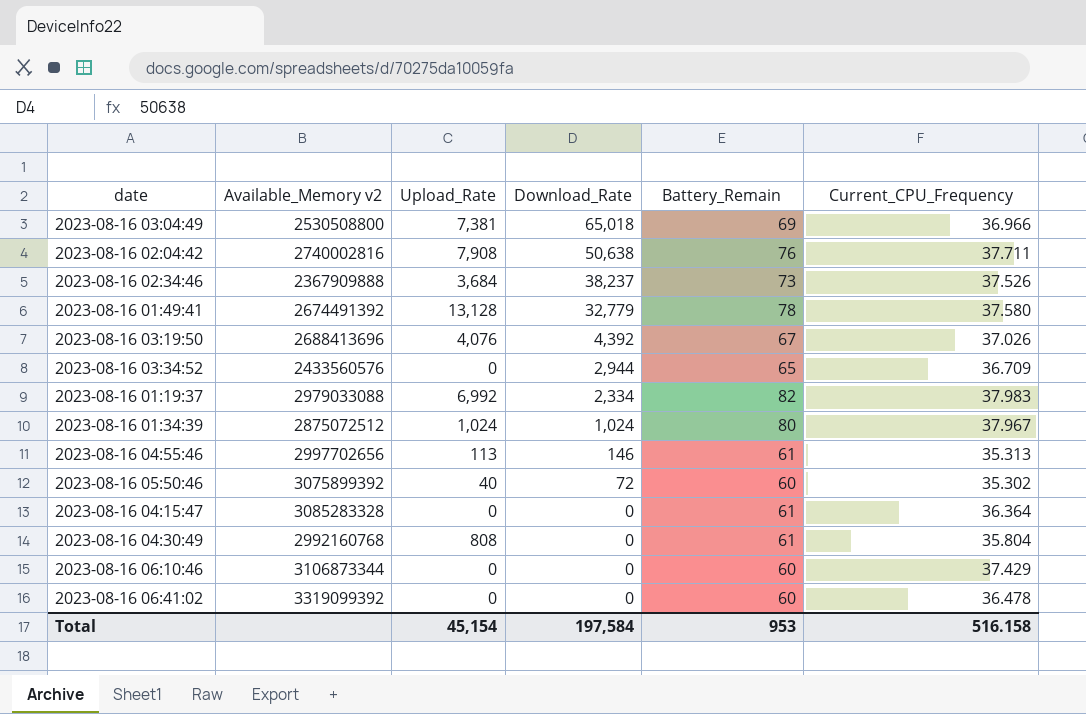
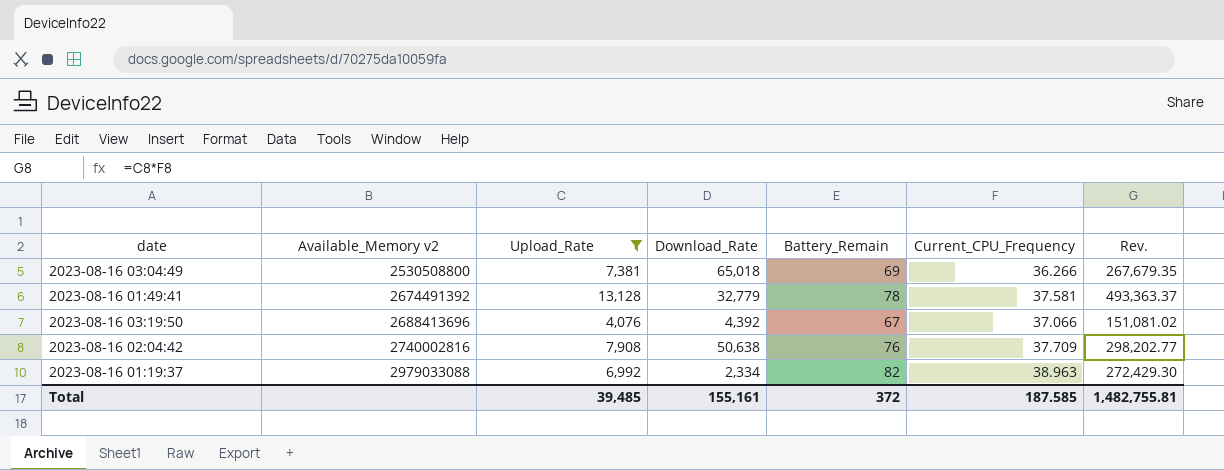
filter: none -> Upload_Rate >= 4,076
row order: Download_Rate descending -> Available_Memory v2 ascending
column Rev. | formula: none -> [Upload_Rate] * [Current_CPU_Frequency]
2023-08-16 03:04:49 | Current_CPU_Frequency: 36.966 -> 36.266
2023-08-16 01:49:41 | Current_CPU_Frequency: 37.580 -> 37.581
2023-08-16 03:19:50 | Current_CPU_Frequency: 37.026 -> 37.066
2023-08-16 02:04:42 | Current_CPU_Frequency: 37.711 -> 37.709
2023-08-16 01:19:37 | Current_CPU_Frequency: 37.983 -> 38.963
Total | Upload_Rate: 45,154 -> 39,485
Total | Download_Rate: 197,584 -> 155,161
Total | Battery_Remain: 953 -> 372
Total | Current_CPU_Frequency: 516.158 -> 187.585

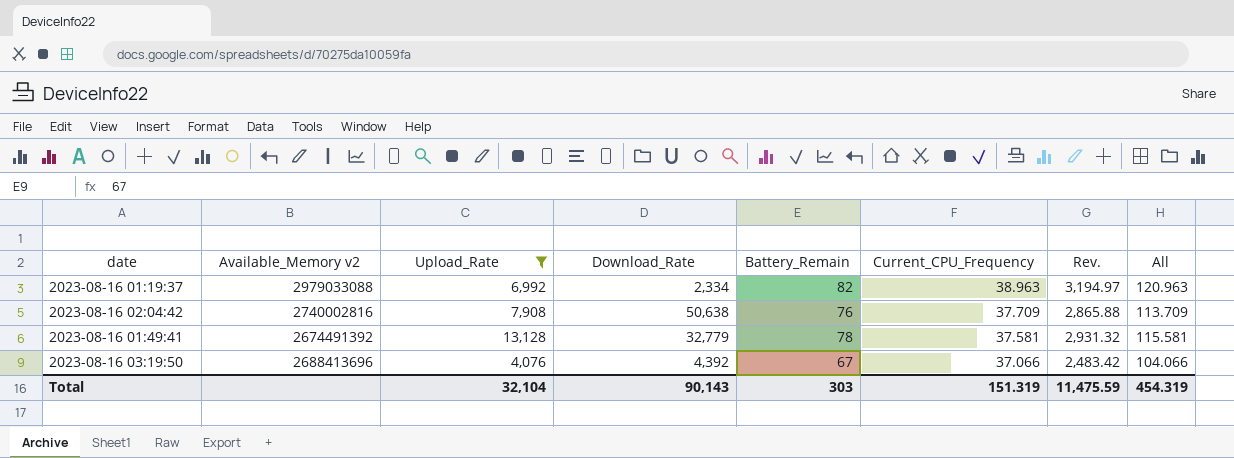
row order: Available_Memory v2 ascending -> Current_CPU_Frequency descending
column Rev. | formula: [Upload_Rate] * [Current_CPU_Frequency] -> [Battery_Remain] * [Current_CPU_Frequency]
column All | formula: none -> [Battery_Remain] + [Current_CPU_Frequency]
row 2023-08-16 03:04:49: 2530508800 | 7,381 | 65,018 | 69 | 36.266 | 267,679.35 -> none
Total | Upload_Rate: 39,485 -> 32,104
Total | Download_Rate: 155,161 -> 90,143
Total | Battery_Remain: 372 -> 303
Total | Current_CPU_Frequency: 187.585 -> 151.319
Total | Rev.: 1,482,755.81 -> 11,475.59

